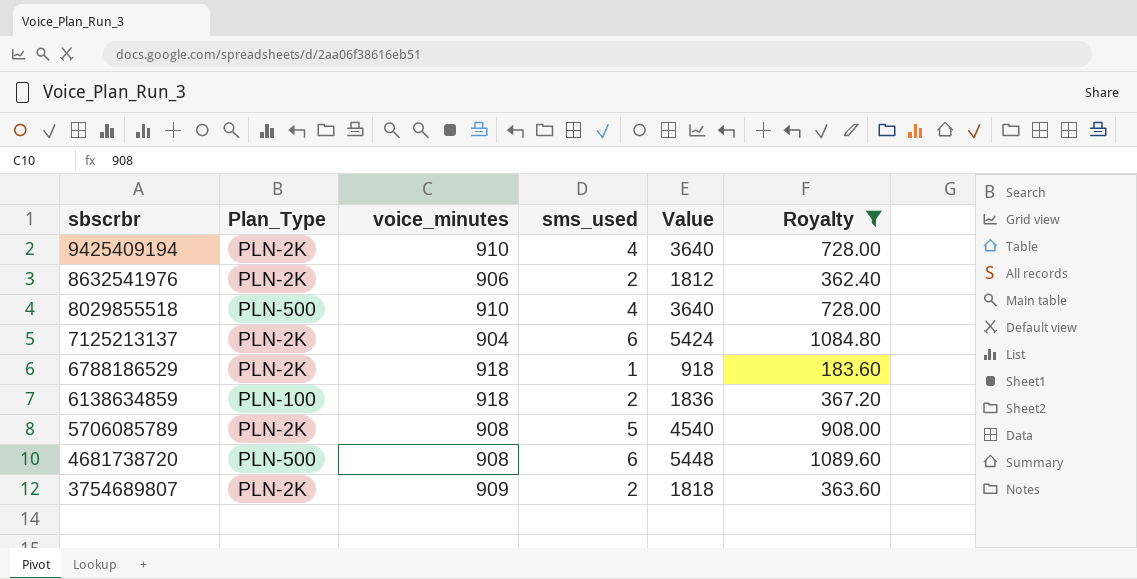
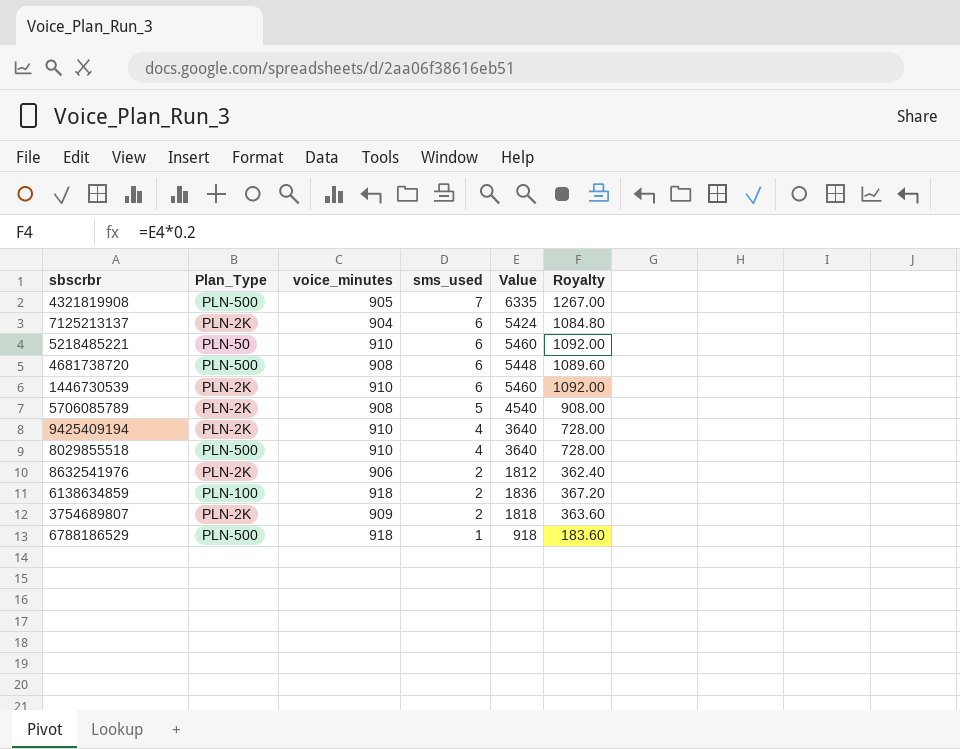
filter: Royalty <= 1089.60 -> none
row order: sbscrbr descending -> sms_used descending
6788186529 | Plan_Type: PLN-2K -> PLN-500

